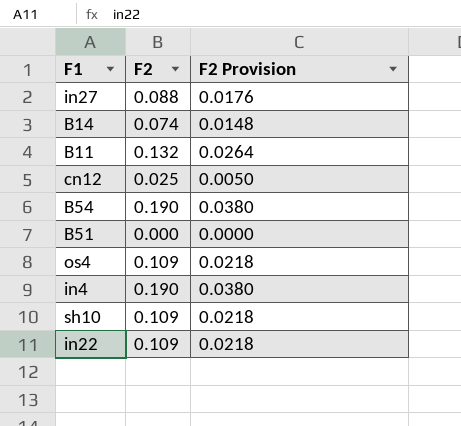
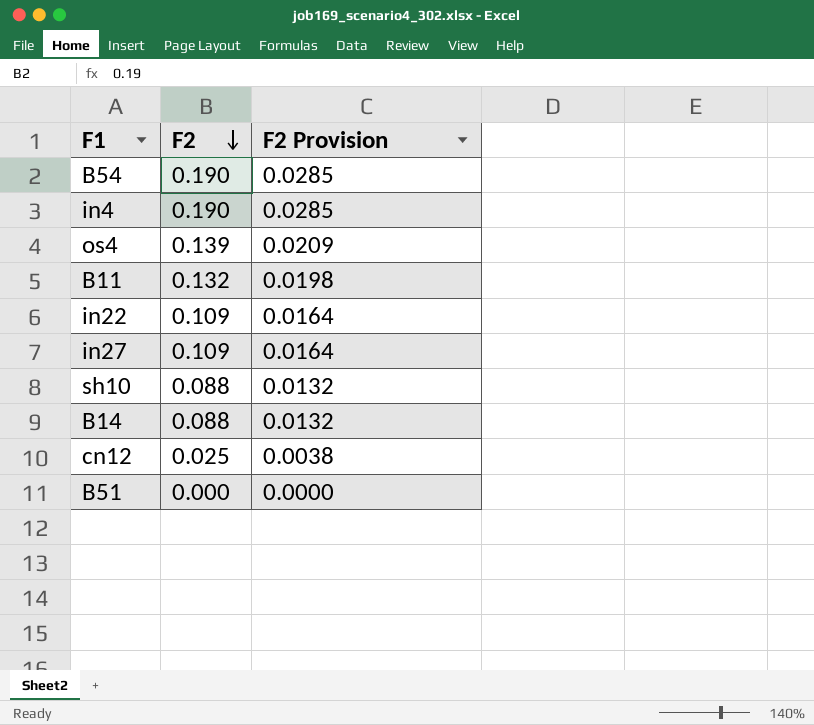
row order: none -> F2 descending
column F2 Provision | formula: [F2] * 0.2 -> [F2] * 0.15
os4 | F2: 0.109 -> 0.139
in27 | F2: 0.088 -> 0.109
sh10 | F2: 0.109 -> 0.088
B14 | F2: 0.074 -> 0.088

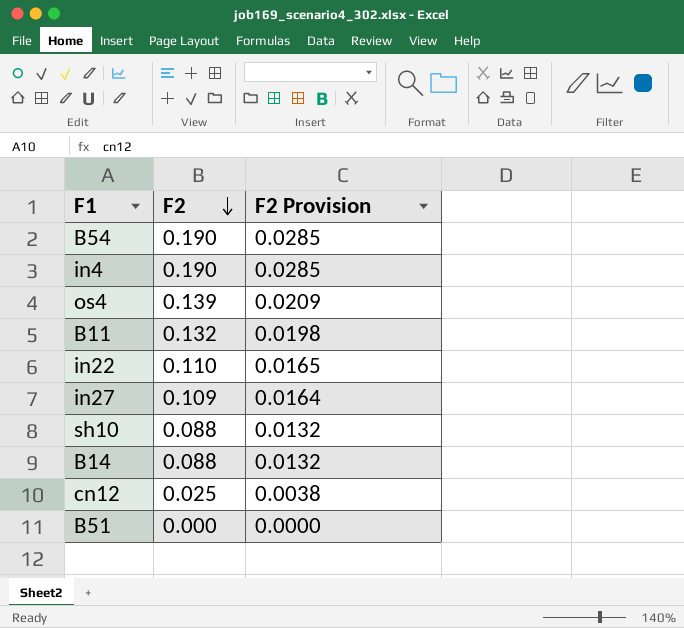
in22 | F2: 0.109 -> 0.110
in22 | F2 Provision: 0.0164 -> 0.0165

